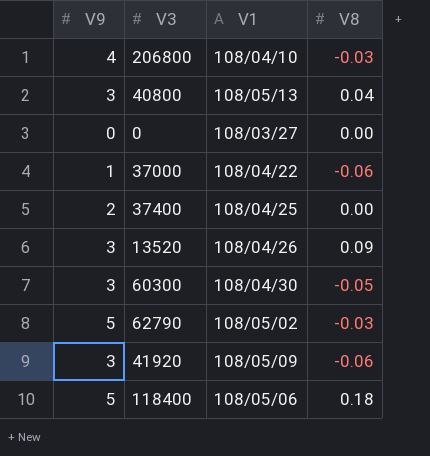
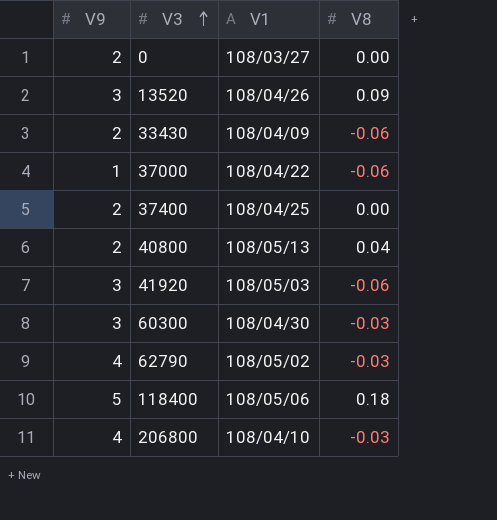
row order: none -> V3 ascending
0 | V9: 0 -> 2
row 33430: none -> 2 | 108/04/09 | -0.06
40800 | V9: 3 -> 2
41920 | V1: 108/05/09 -> 108/05/03
60300 | V8: -0.05 -> -0.03
62790 | V9: 5 -> 4

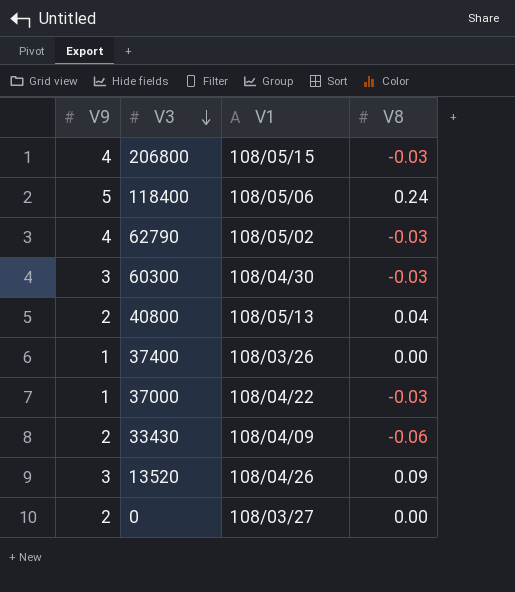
row order: V3 ascending -> V3 descending
row 41920: 3 | 108/05/03 | -0.06 -> none
206800 | V1: 108/04/10 -> 108/05/15
118400 | V8: 0.18 -> 0.24
37400 | V9: 2 -> 1
37400 | V1: 108/04/25 -> 108/03/26
37000 | V8: -0.06 -> -0.03

